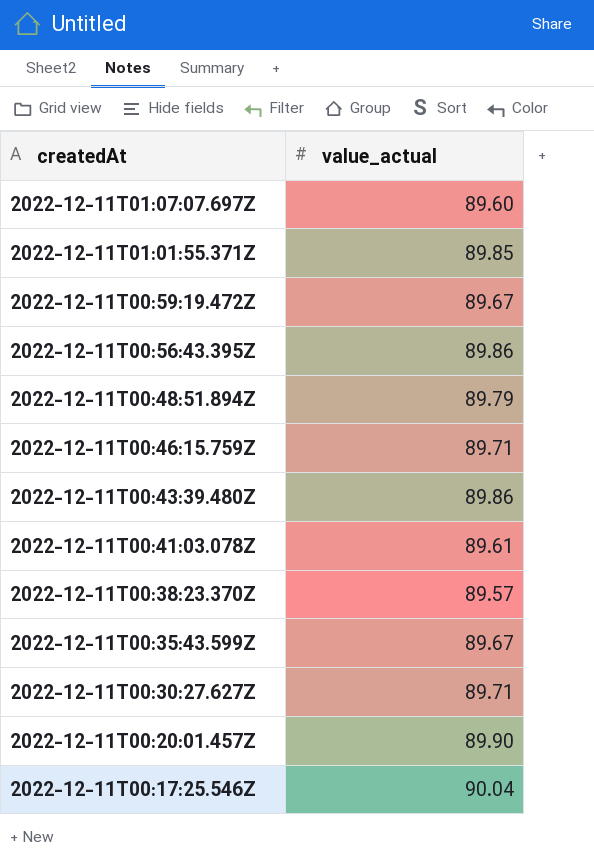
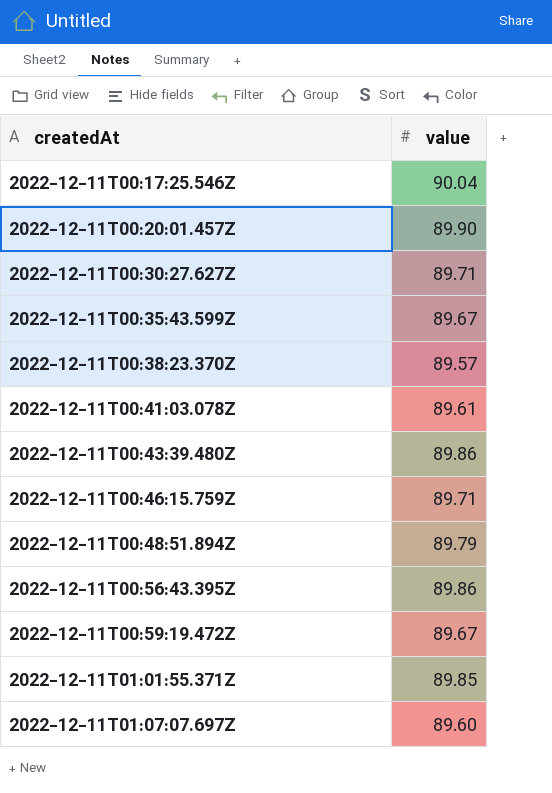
row order: createdAt descending -> createdAt ascending
column name: value_actual -> value

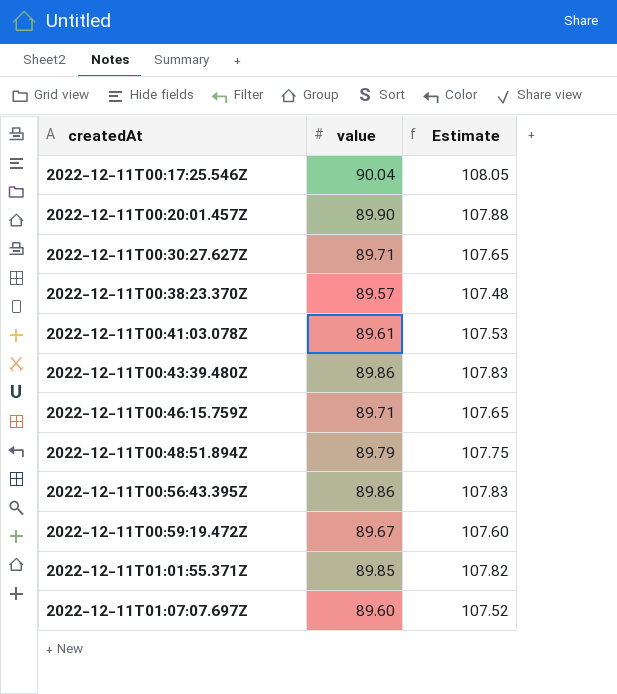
column Estimate | formula: none -> [value] * 1.2
row 2022-12-11T00:35:43.599Z: 89.67 -> none

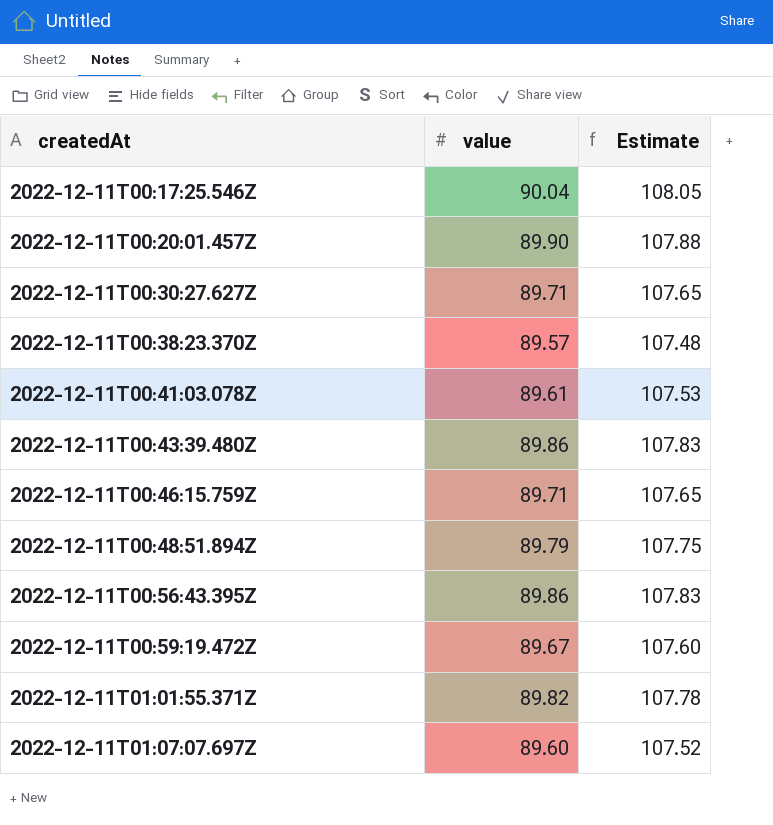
2022-12-11T01:01:55.371Z | value: 89.85 -> 89.82
2022-12-11T01:01:55.371Z | Estimate: 107.82 -> 107.78

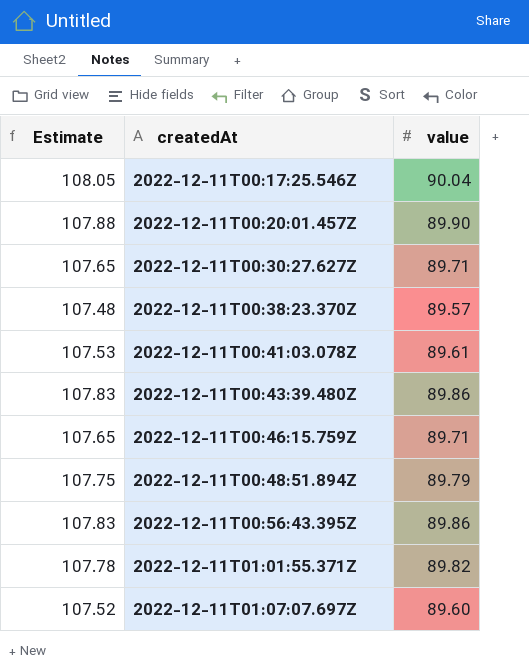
column Estimate | position: 3 -> 1
row 2022-12-11T00:59:19.472Z: 89.67 | 107.60 -> none

